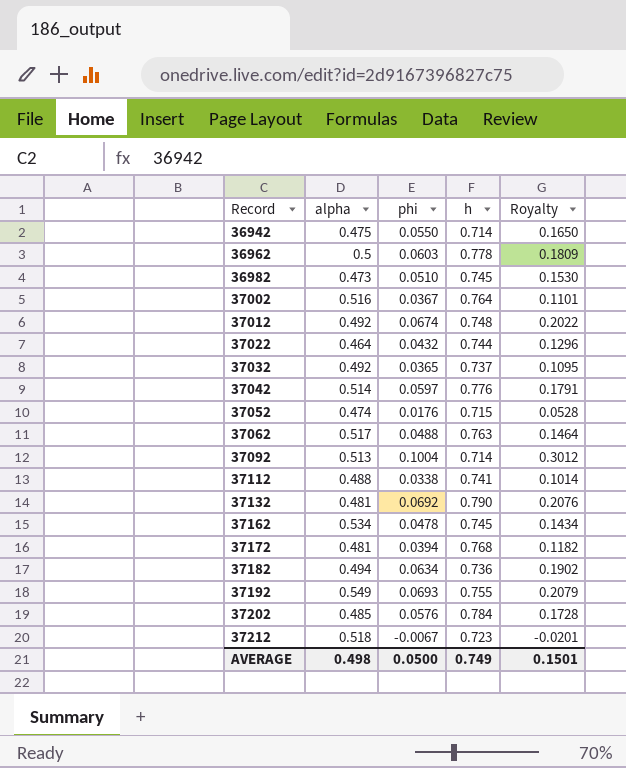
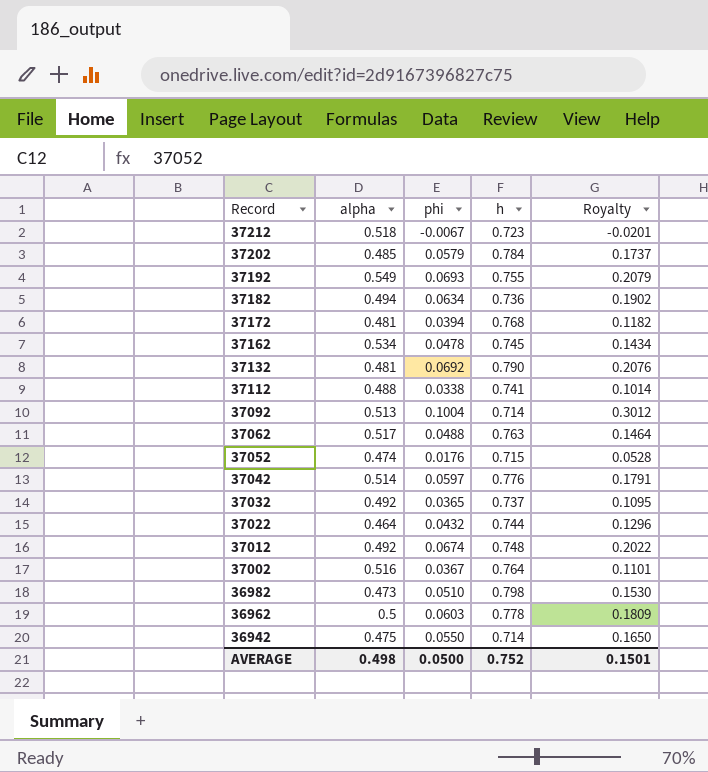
row order: Record ascending -> Record descending
37202 | phi: 0.0576 -> 0.0579
37202 | Royalty: 0.1728 -> 0.1737
36982 | h: 0.745 -> 0.798
AVERAGE | h: 0.749 -> 0.752

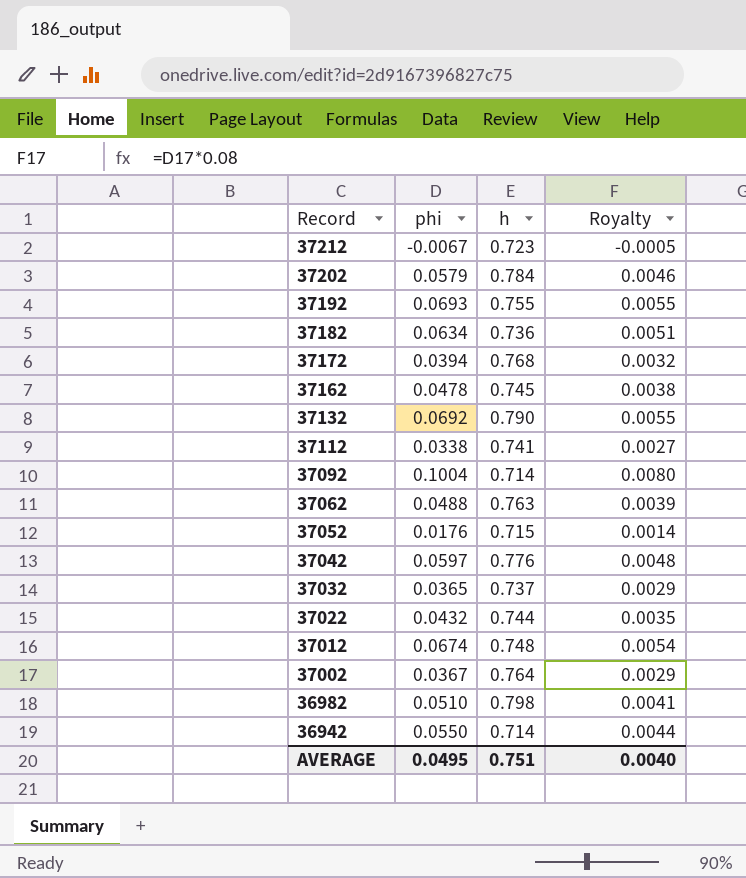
column alpha | position: 2 -> none
column Royalty | formula: [phi] * 3 -> [phi] * 0.08
row 36962: 0.5 | 0.0603 | 0.778 | 0.1809 -> none
AVERAGE | phi: 0.0500 -> 0.0495
AVERAGE | h: 0.752 -> 0.751
AVERAGE | Royalty: 0.1501 -> 0.0040

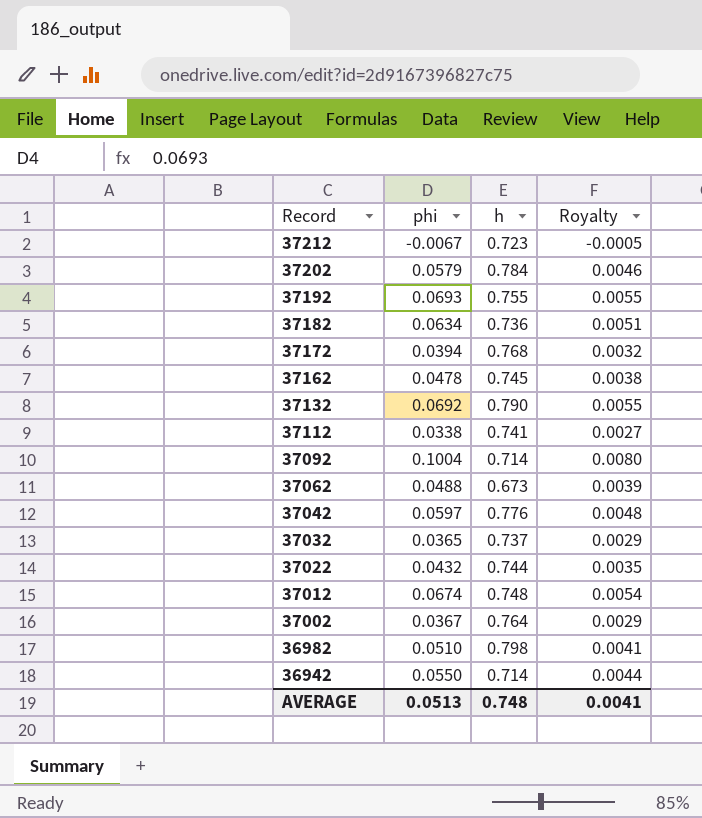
row 37052: 0.0176 | 0.715 | 0.0014 -> none
37062 | h: 0.763 -> 0.673
AVERAGE | phi: 0.0495 -> 0.0513
AVERAGE | h: 0.751 -> 0.748
AVERAGE | Royalty: 0.0040 -> 0.0041

